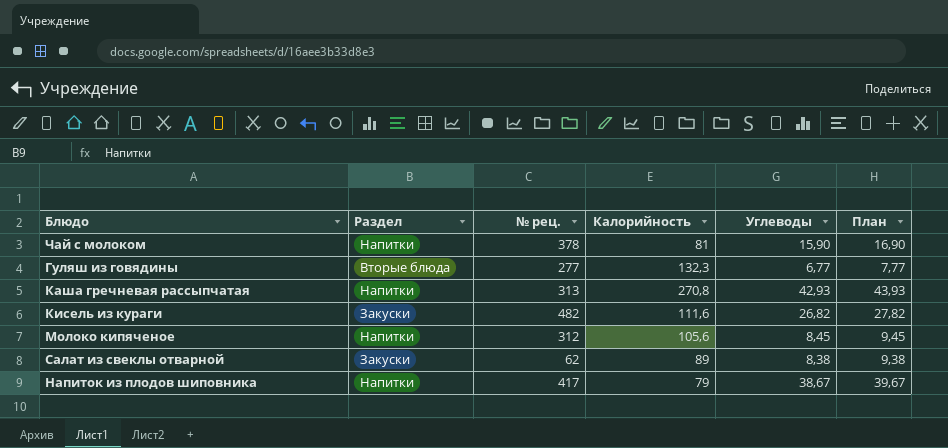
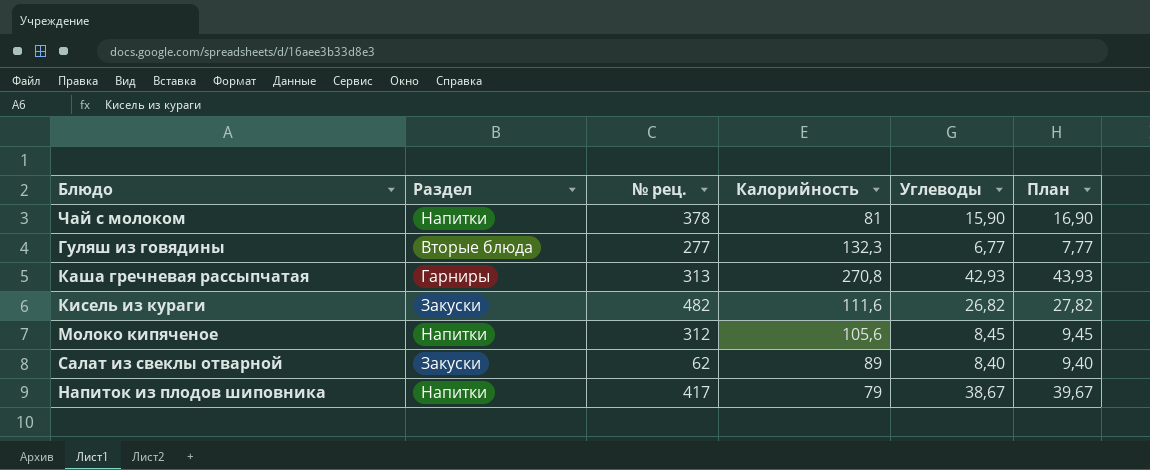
Каша гречневая рассыпчатая | Раздел: Напитки -> Гарниры
Салат из свеклы отварной | Углеводы: 8,38 -> 8,40
Салат из свеклы отварной | План: 9,38 -> 9,40

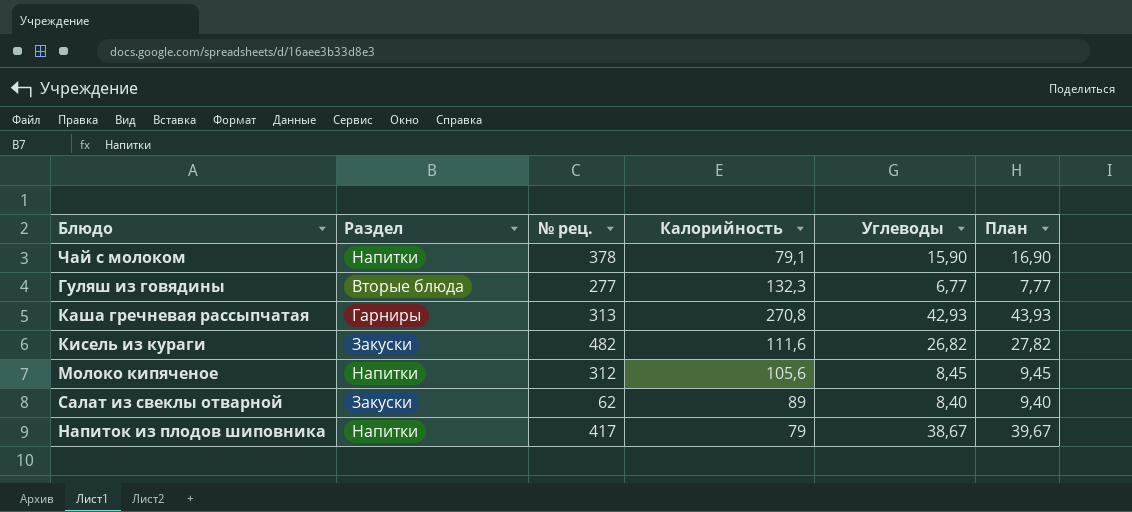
Чай с молоком | Калорийность: 81 -> 79,1

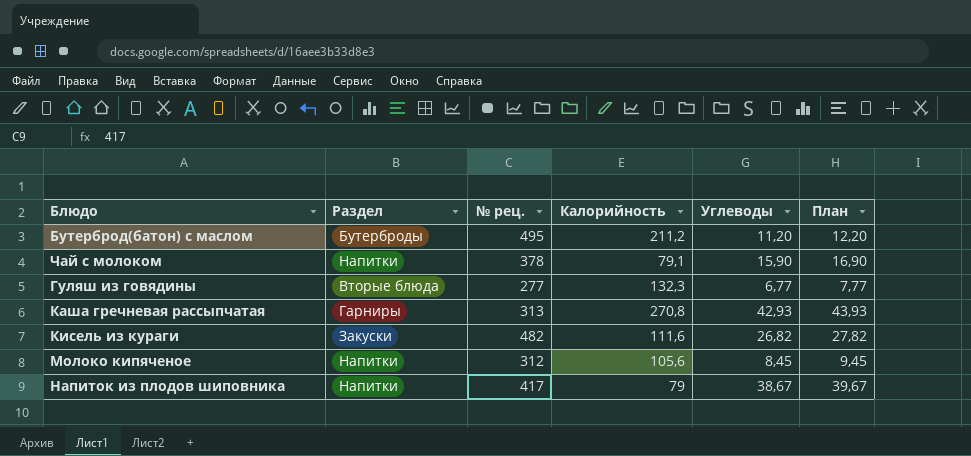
row Салат из свеклы отварной: Закуски | 62 | 89 | 8,40 | 9,40 -> none
row Бутерброд(батон) с маслом: none -> Бутерброды | 495 | 211,2 | 11,20 | 12,20

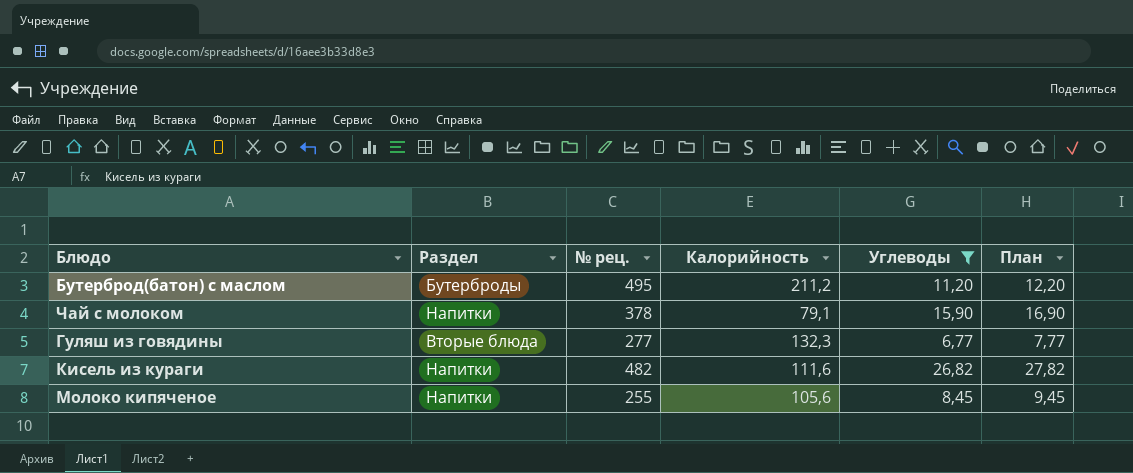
filter: none -> Углеводы <= 26,82
Кисель из кураги | Раздел: Закуски -> Напитки
Молоко кипяченое | № рец.: 312 -> 255

